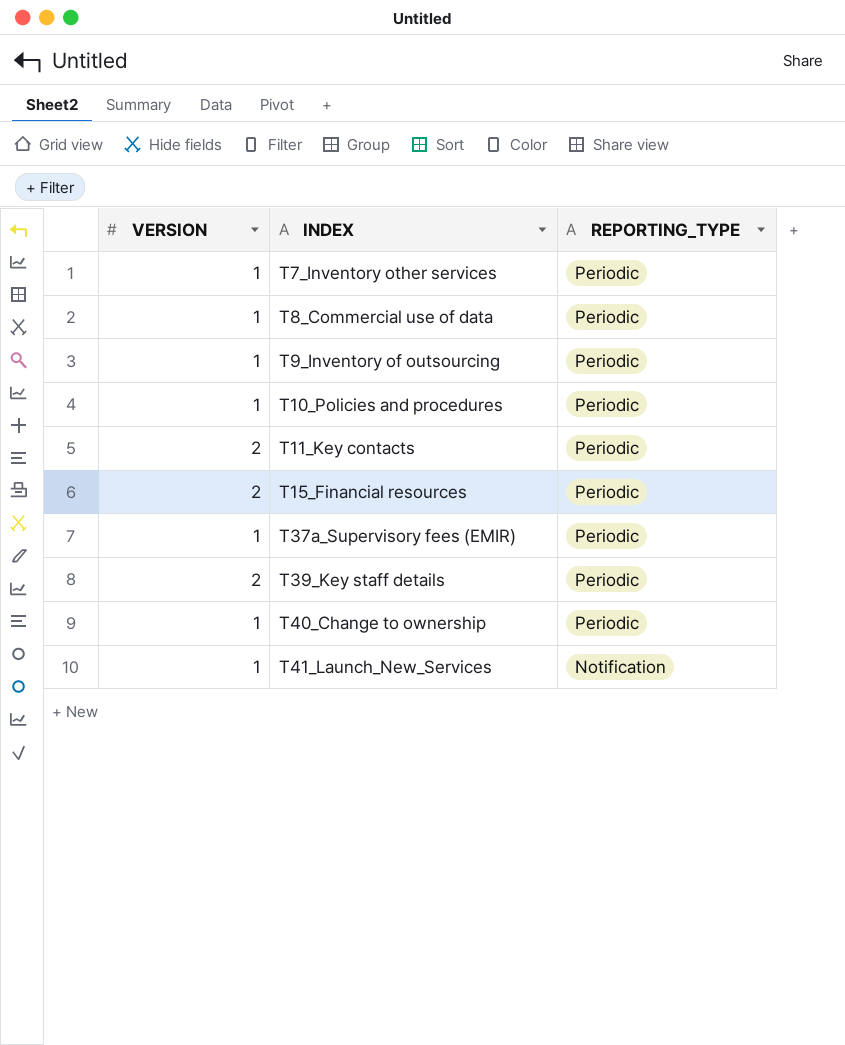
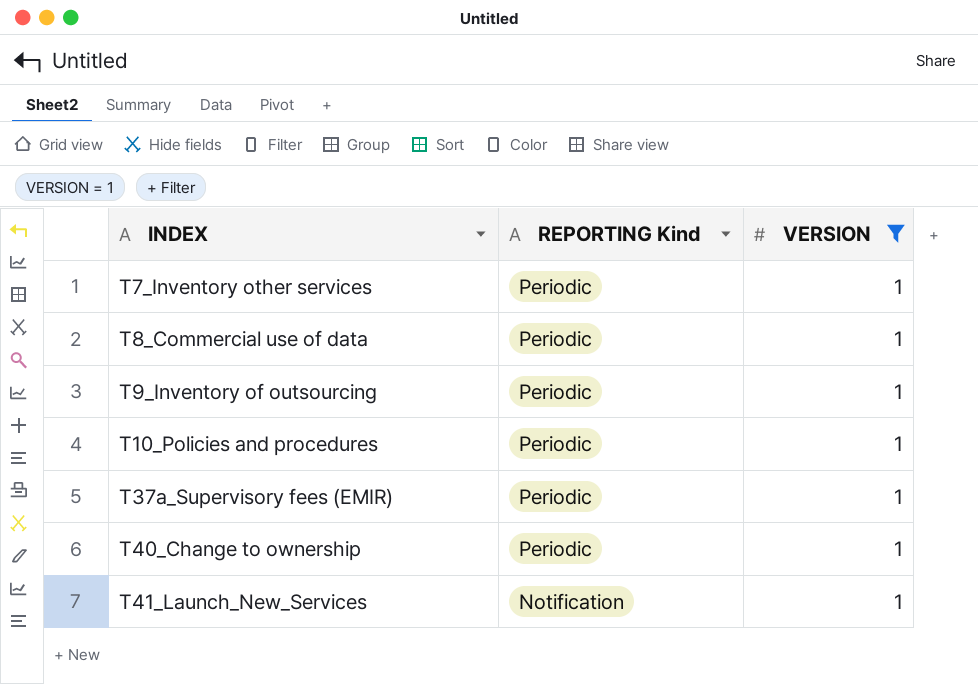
filter: none -> VERSION = 1
column name: REPORTING_TYPE -> REPORTING Kind
column VERSION | position: 1 -> 3

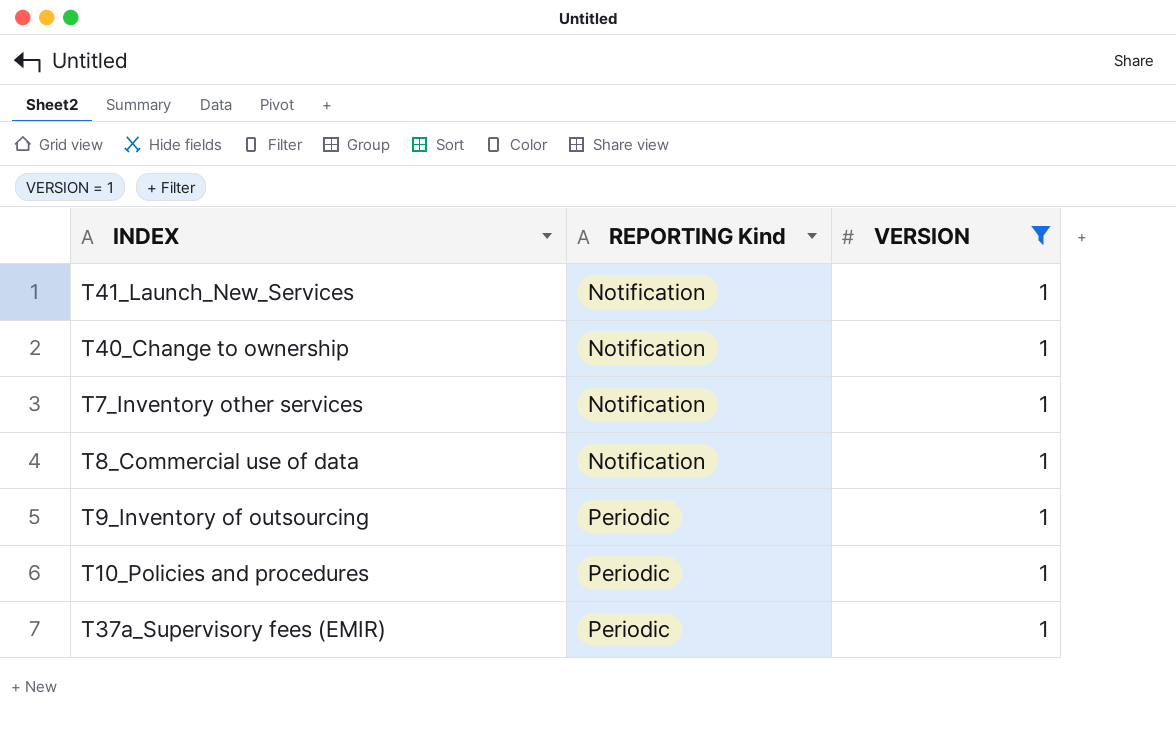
row order: INDEX ascending -> REPORTING Kind ascending
T40_Change to ownership | REPORTING Kind: Periodic -> Notification
T7_Inventory other services | REPORTING Kind: Periodic -> Notification
T8_Commercial use of data | REPORTING Kind: Periodic -> Notification

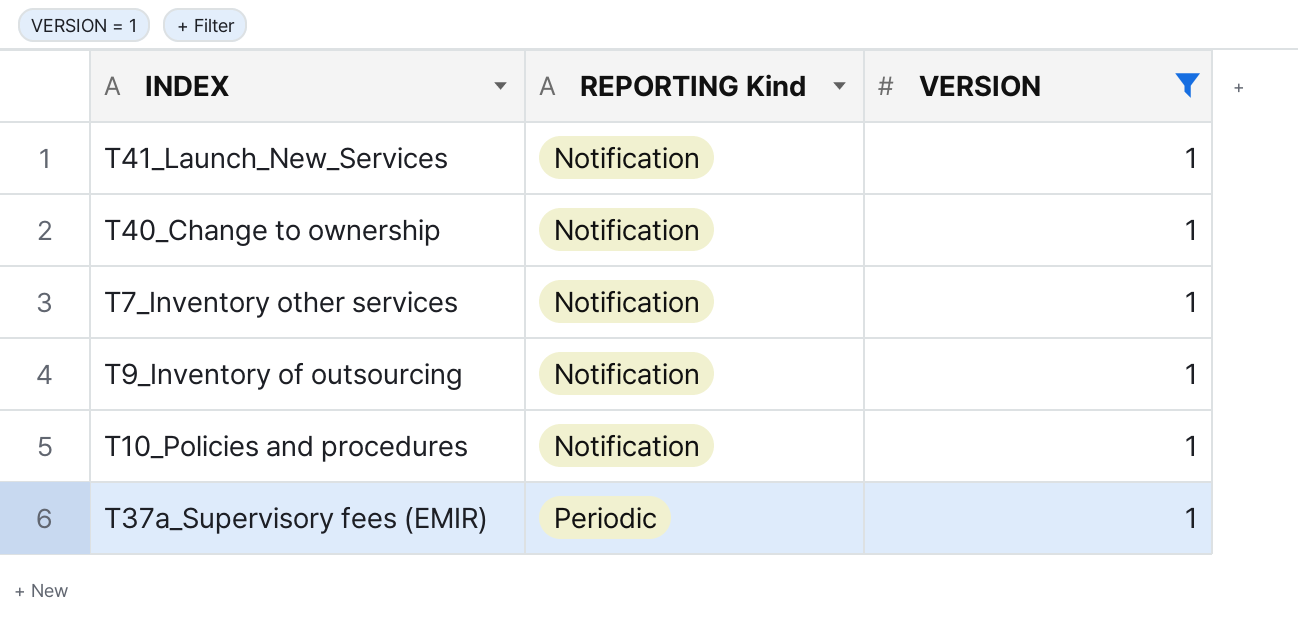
row T8_Commercial use of data: Notification | 1 -> none
T9_Inventory of outsourcing | REPORTING Kind: Periodic -> Notification
T10_Policies and procedures | REPORTING Kind: Periodic -> Notification

